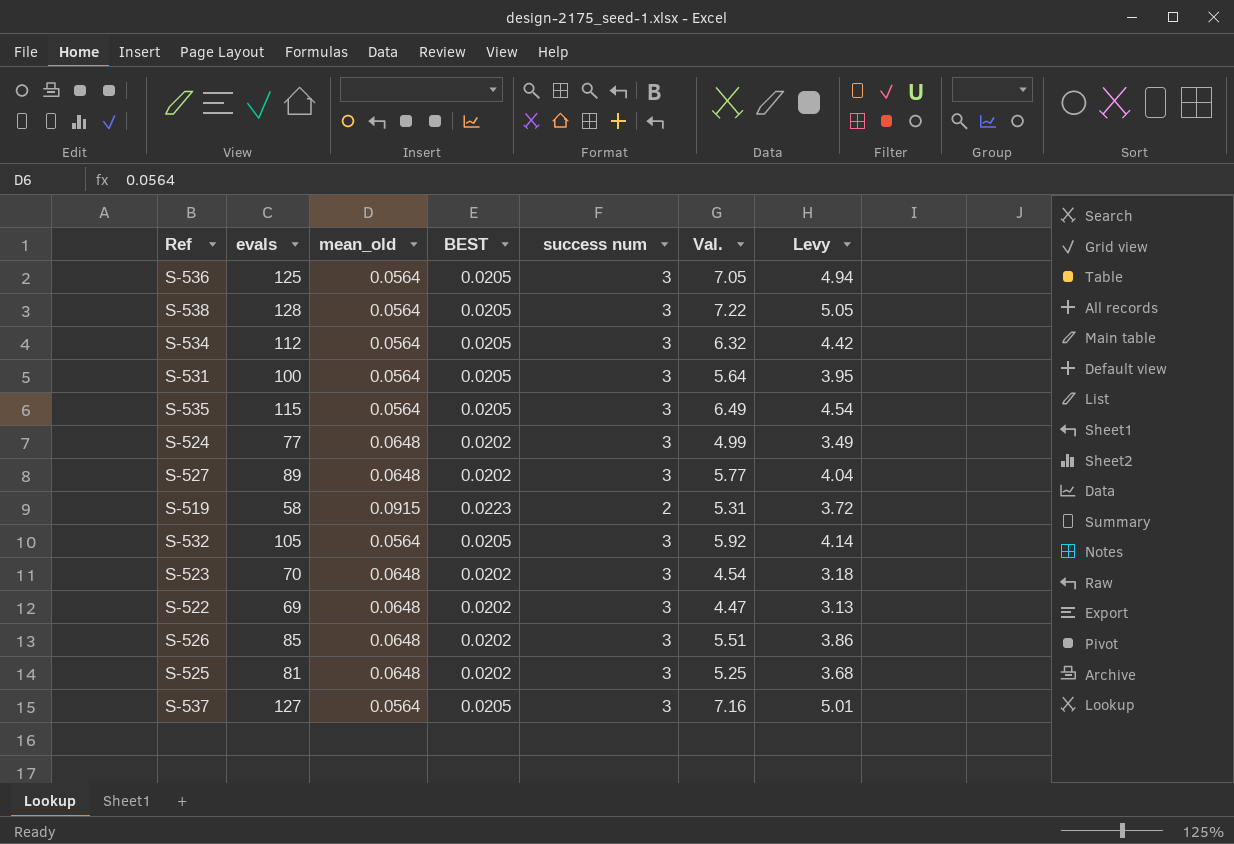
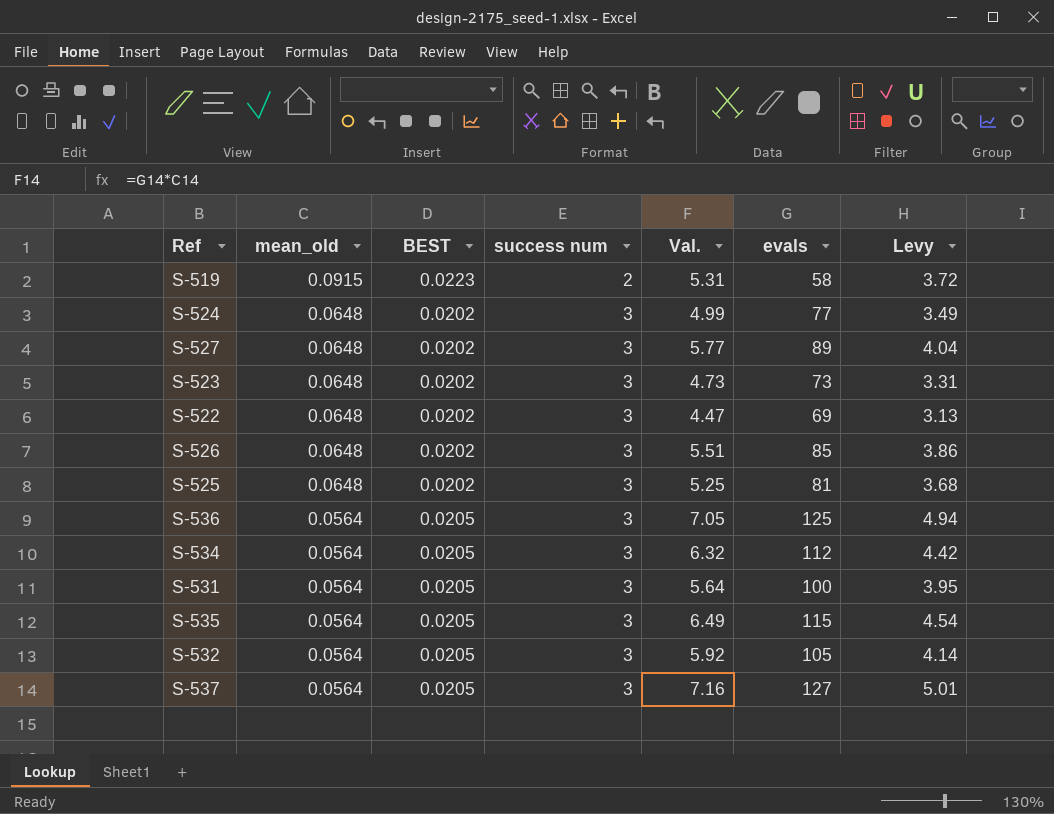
row order: none -> mean_old descending
column evals | position: 2 -> 6
row S-538: 128 | 0.0564 | 0.0205 | 3 | 7.22 | 5.05 -> none
S-523 | Val.: 4.54 -> 4.73
S-523 | evals: 70 -> 73
S-523 | Levy: 3.18 -> 3.31

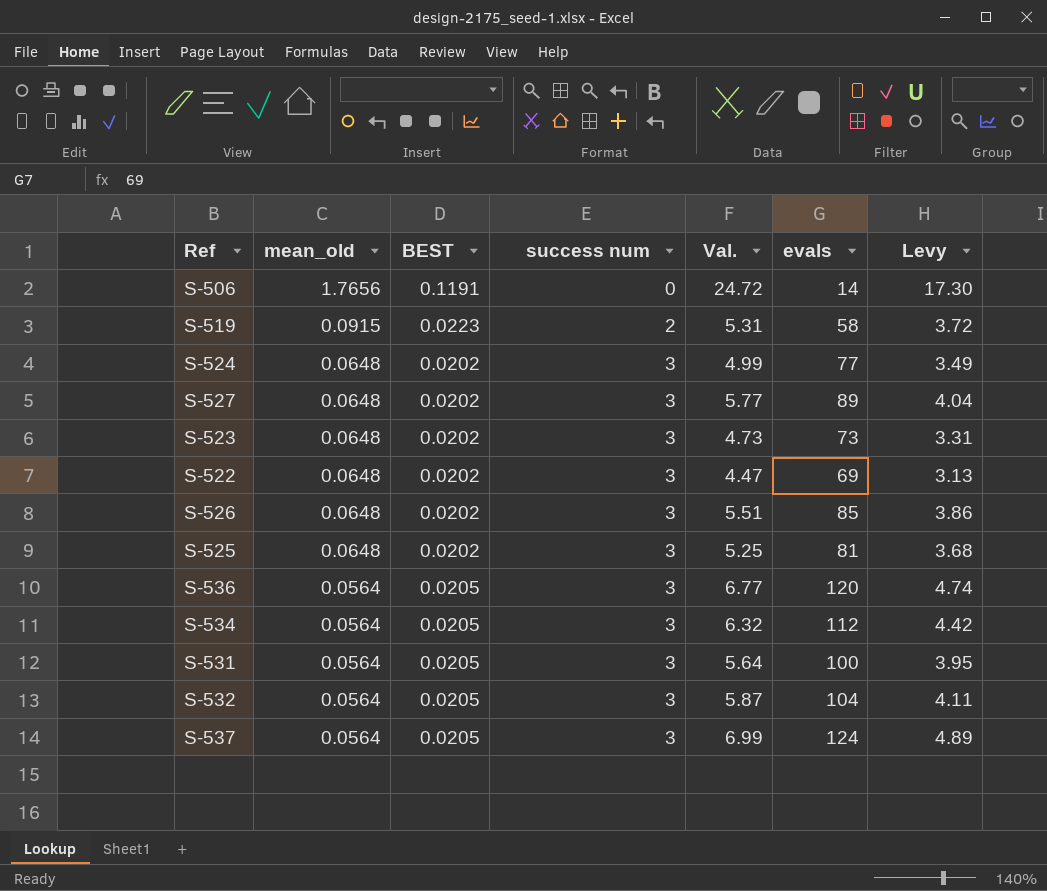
row S-535: 0.0564 | 0.0205 | 3 | 6.49 | 115 | 4.54 -> none
row S-506: none -> 1.7656 | 0.1191 | 0 | 24.72 | 14 | 17.30
S-536 | Val.: 7.05 -> 6.77
S-536 | evals: 125 -> 120
S-536 | Levy: 4.94 -> 4.74
S-532 | Val.: 5.92 -> 5.87
S-532 | evals: 105 -> 104
S-532 | Levy: 4.14 -> 4.11
S-537 | Val.: 7.16 -> 6.99
S-537 | evals: 127 -> 124
S-537 | Levy: 5.01 -> 4.89

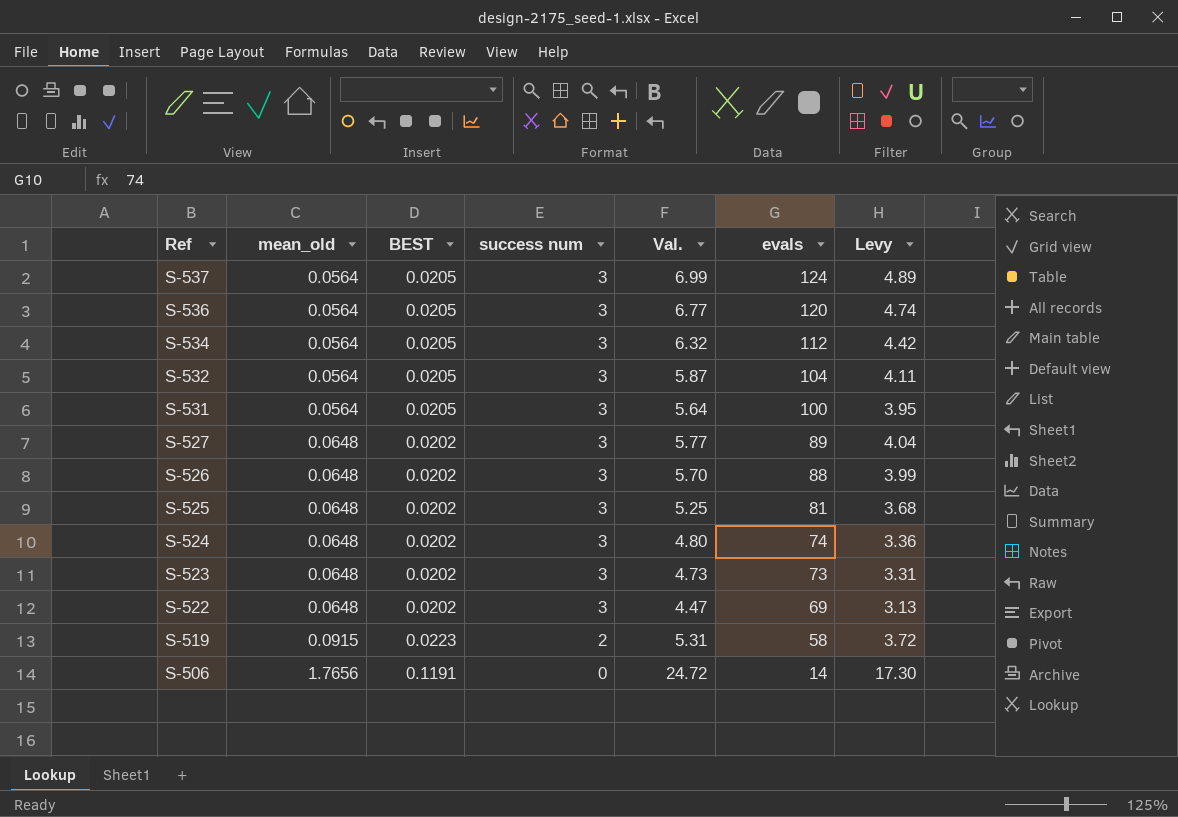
row order: mean_old descending -> Ref descending
S-526 | Val.: 5.51 -> 5.70
S-526 | evals: 85 -> 88
S-526 | Levy: 3.86 -> 3.99
S-524 | Val.: 4.99 -> 4.80
S-524 | evals: 77 -> 74
S-524 | Levy: 3.49 -> 3.36

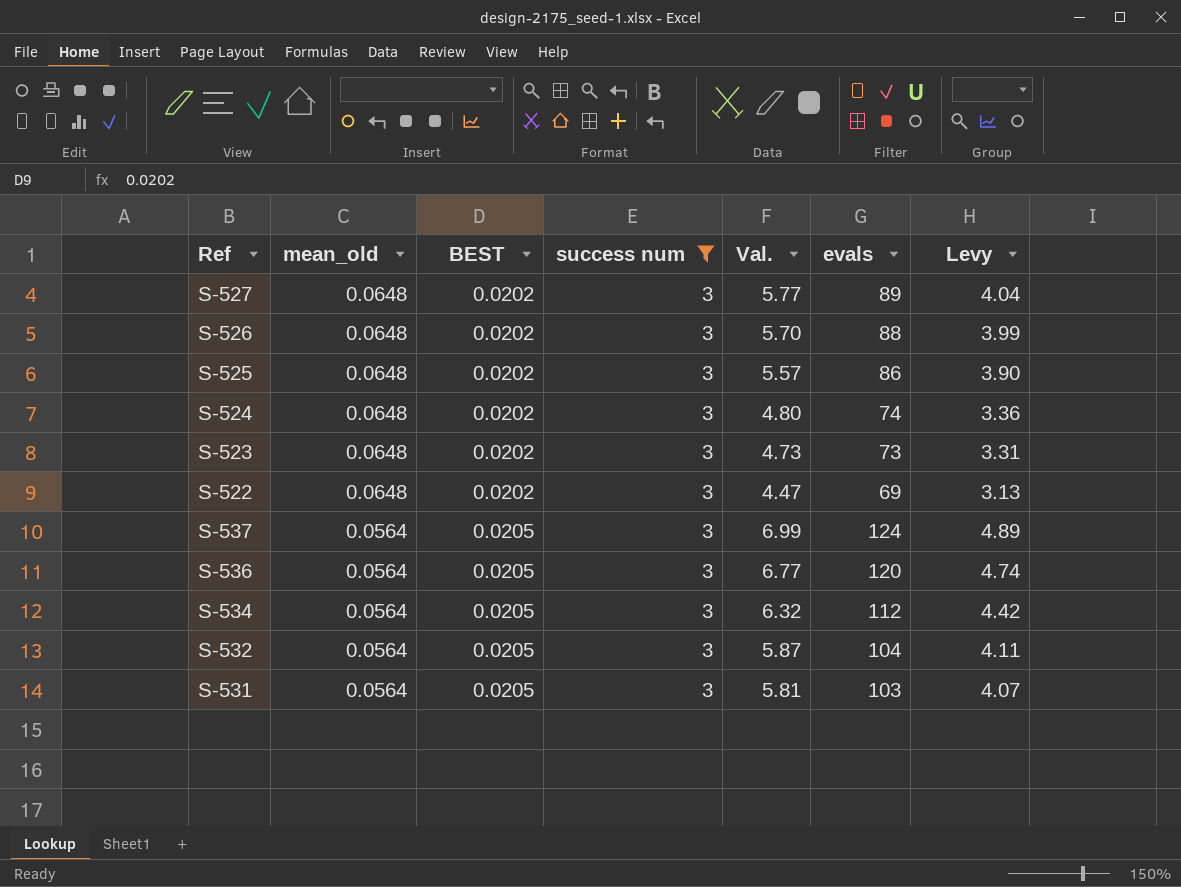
filter: none -> success num = 3
row order: Ref descending -> mean_old descending
S-525 | Val.: 5.25 -> 5.57
S-525 | evals: 81 -> 86
S-525 | Levy: 3.68 -> 3.90
S-531 | Val.: 5.64 -> 5.81
S-531 | evals: 100 -> 103
S-531 | Levy: 3.95 -> 4.07

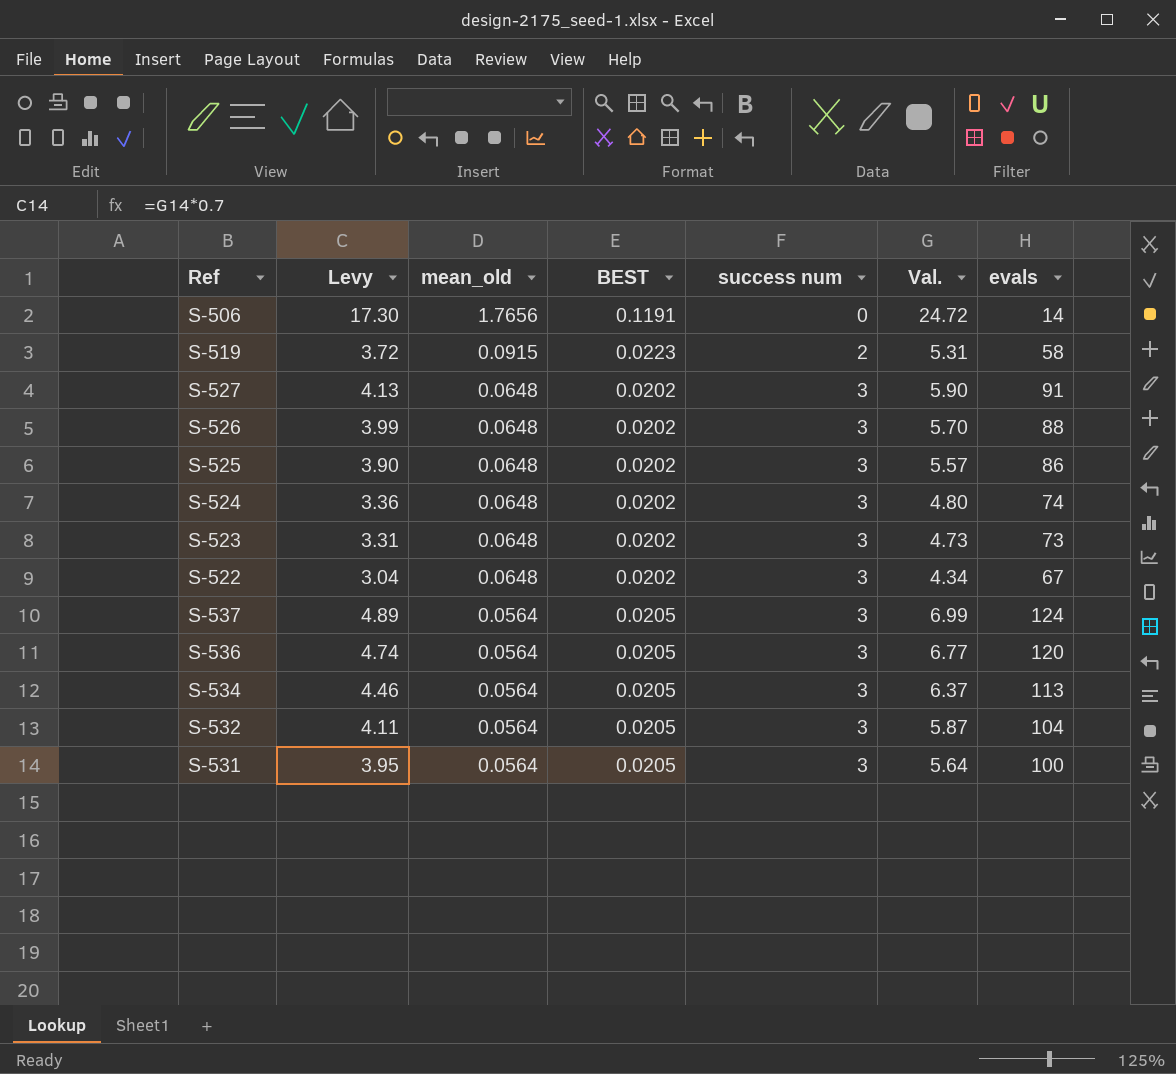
filter: success num = 3 -> none
column Levy | position: 7 -> 2
S-527 | Levy: 4.04 -> 4.13
S-527 | Val.: 5.77 -> 5.90
S-527 | evals: 89 -> 91
S-522 | Levy: 3.13 -> 3.04
S-522 | Val.: 4.47 -> 4.34
S-522 | evals: 69 -> 67
S-534 | Levy: 4.42 -> 4.46
S-534 | Val.: 6.32 -> 6.37
S-534 | evals: 112 -> 113
S-531 | Levy: 4.07 -> 3.95
S-531 | Val.: 5.81 -> 5.64
S-531 | evals: 103 -> 100

